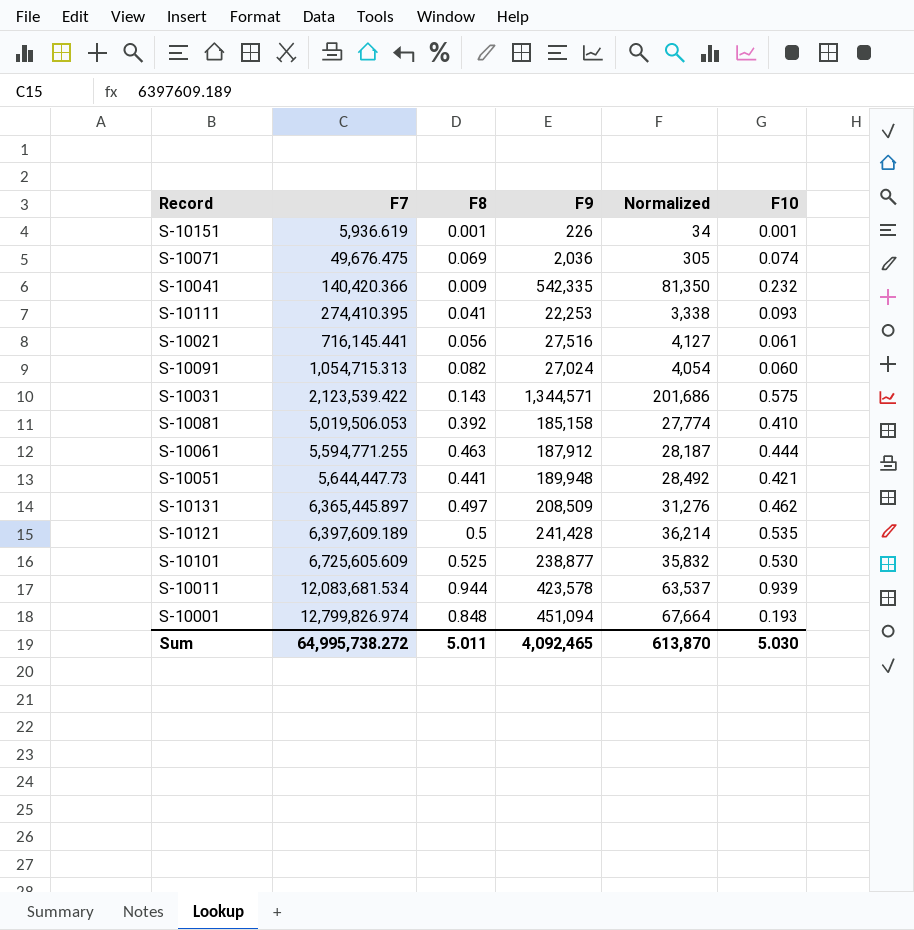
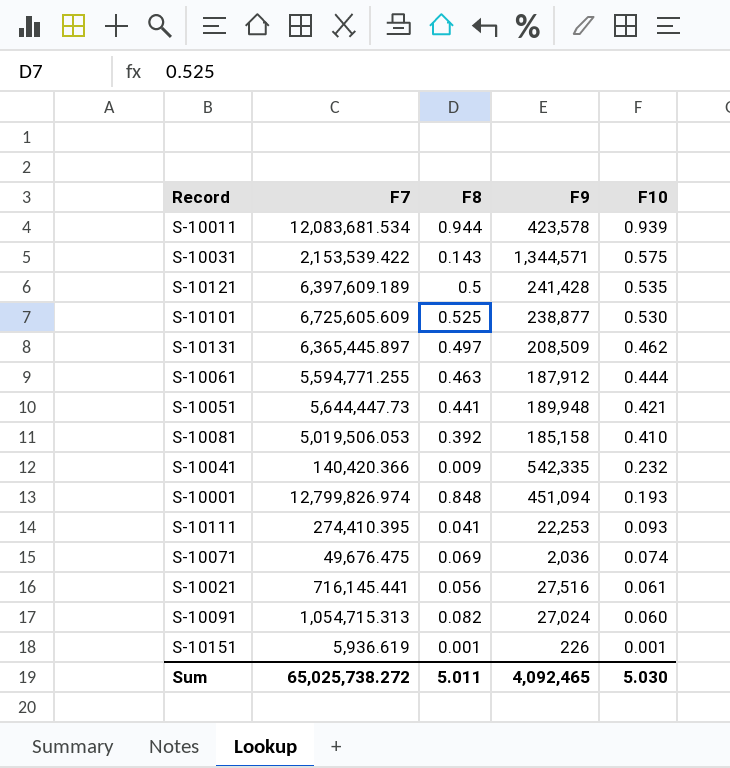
row order: F7 ascending -> F10 descending
column Normalized | formula: [F9] * 0.15 -> none
S-10031 | F7: 2,123,539.422 -> 2,153,539.422
Sum | F7: 64,995,738.272 -> 65,025,738.272

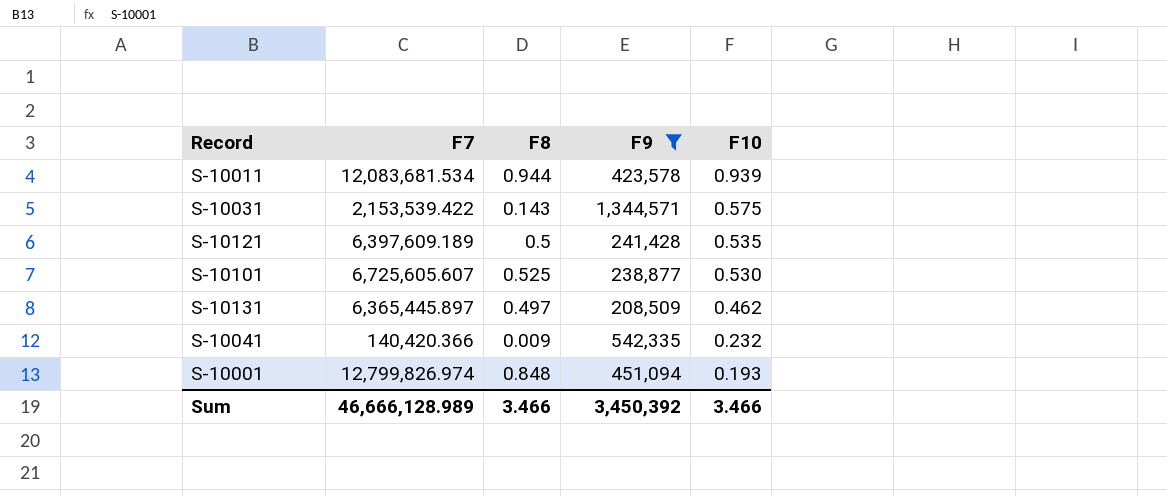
filter: none -> F9 >= 208,509
S-10101 | F7: 6,725,605.609 -> 6,725,605.607
Sum | F7: 65,025,738.272 -> 46,666,128.989
Sum | F8: 5.011 -> 3.466
Sum | F9: 4,092,465 -> 3,450,392
Sum | F10: 5.030 -> 3.466

